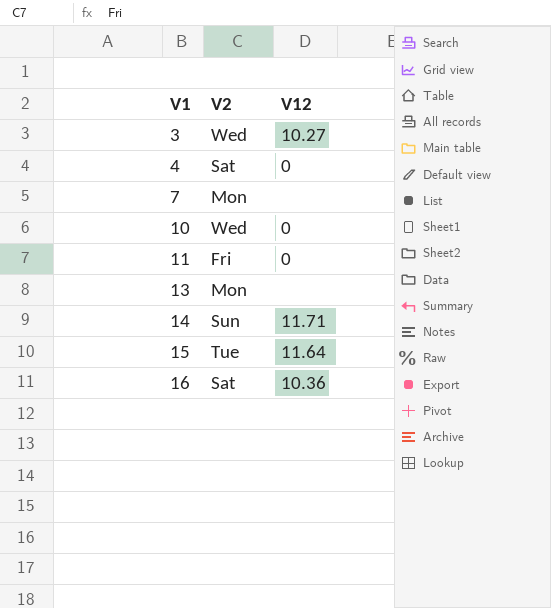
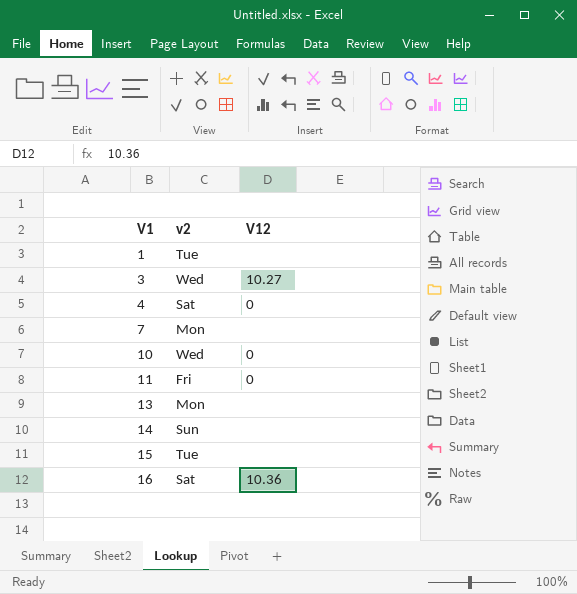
column name: V2 -> v2
row 1: none -> Tue | none
14 | V12: 11.71 -> none
15 | V12: 11.64 -> none

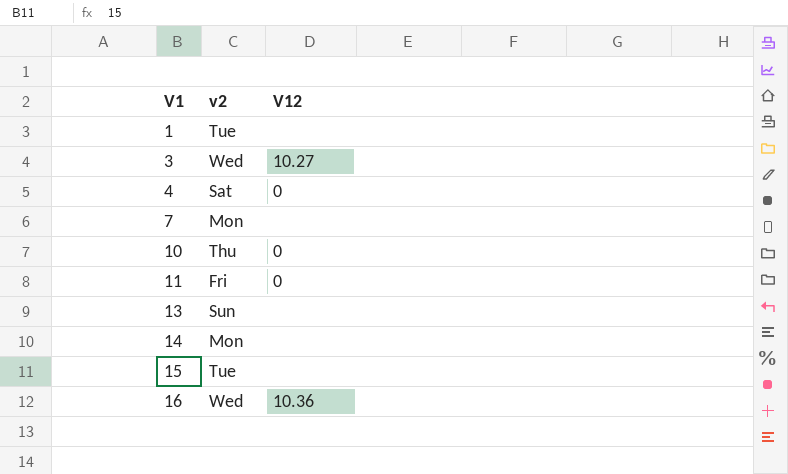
10 | v2: Wed -> Thu
13 | v2: Mon -> Sun
14 | v2: Sun -> Mon
16 | v2: Sat -> Wed

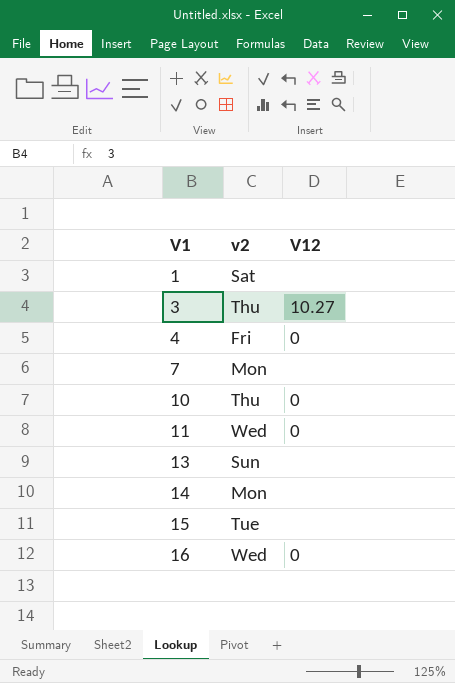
1 | v2: Tue -> Sat
3 | v2: Wed -> Thu
4 | v2: Sat -> Fri
11 | v2: Fri -> Wed
16 | V12: 10.36 -> 0

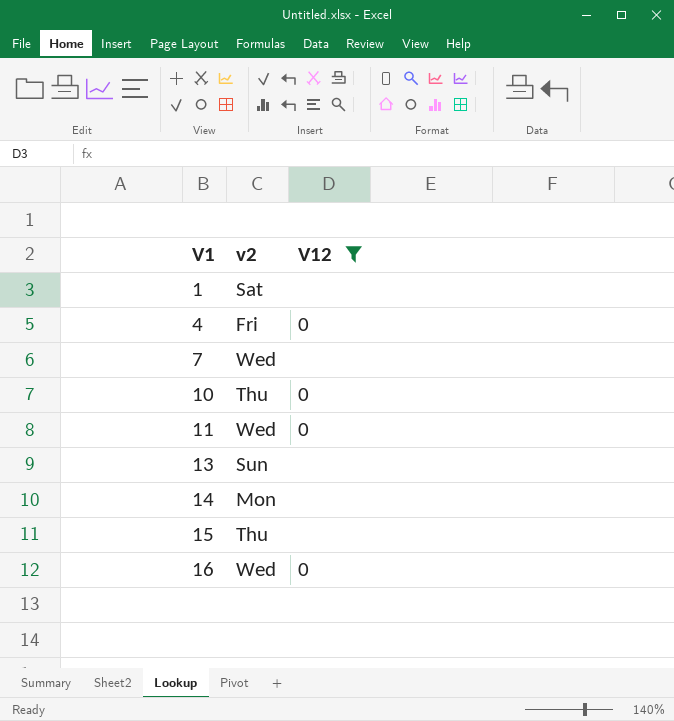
filter: none -> V12 != 10.27
7 | v2: Mon -> Wed
15 | v2: Tue -> Thu

